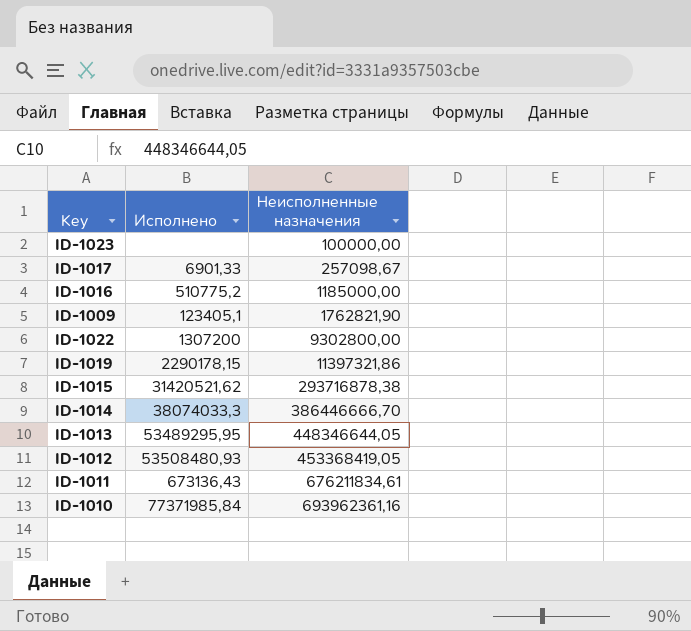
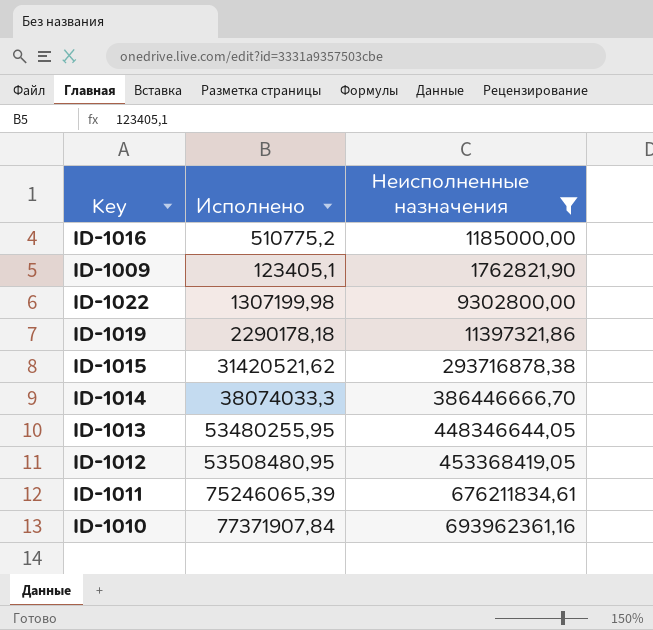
filter: none -> Неисполненные назначения >= 1185000,00
ID-1022 | Исполнено: 1307200 -> 1307199,98
ID-1019 | Исполнено: 2290178,15 -> 2290178,18
ID-1013 | Исполнено: 53489295,95 -> 53480255,95
ID-1012 | Исполнено: 53508480,93 -> 53508480,95
ID-1011 | Исполнено: 673136,43 -> 75246065,39
ID-1010 | Исполнено: 77371985,84 -> 77371907,84

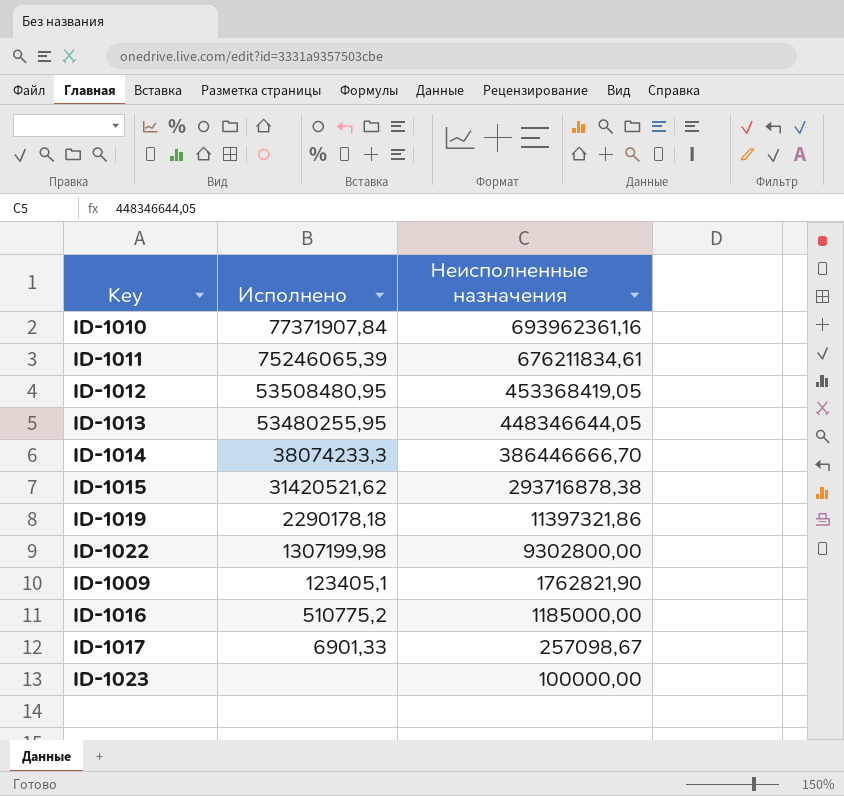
filter: Неисполненные назначения >= 1185000,00 -> none
row order: Неисполненные назначения ascending -> Неисполненные назначения descending
ID-1014 | Исполнено: 38074033,3 -> 38074233,3

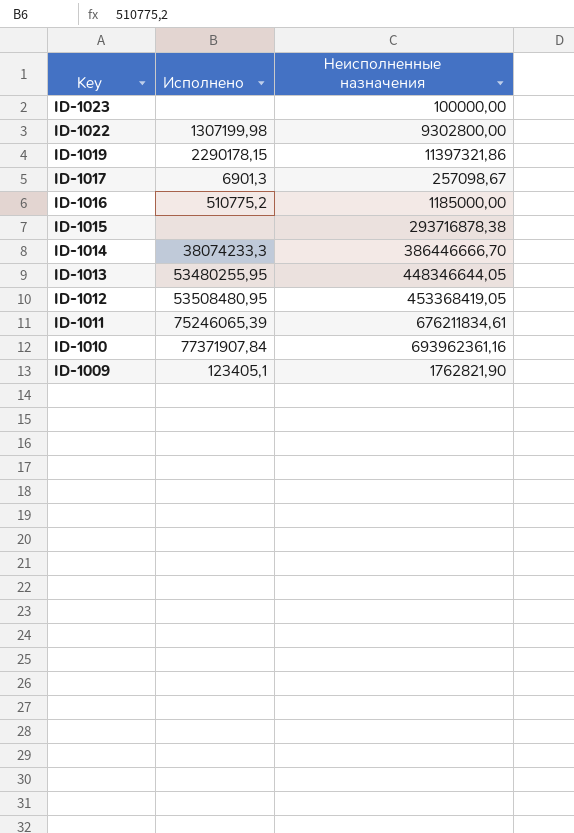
row order: Неисполненные назначения descending -> Key descending
ID-1019 | Исполнено: 2290178,18 -> 2290178,15
ID-1017 | Исполнено: 6901,33 -> 6901,3
ID-1015 | Исполнено: 31420521,62 -> none

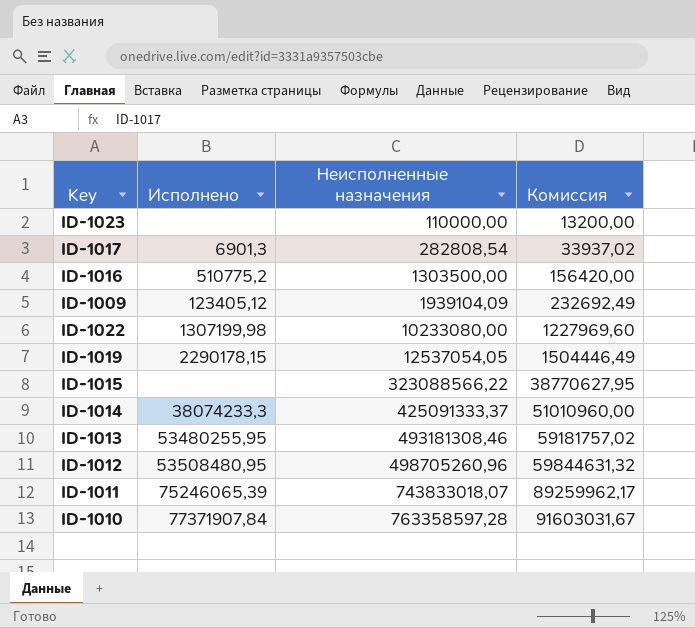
row order: Key descending -> Неисполненные назначения ascending
column Комиссия | formula: none -> [Неисполненные назначения] * 0,12
ID-1023 | Неисполненные назначения: 100000,00 -> 110000,00
ID-1017 | Неисполненные назначения: 257098,67 -> 282808,54
ID-1016 | Неисполненные назначения: 1185000,00 -> 1303500,00
ID-1009 | Исполнено: 123405,1 -> 123405,12
ID-1009 | Неисполненные назначения: 1762821,90 -> 1939104,09
ID-1022 | Неисполненные назначения: 9302800,00 -> 10233080,00
ID-1019 | Неисполненные назначения: 11397321,86 -> 12537054,05
ID-1015 | Неисполненные назначения: 293716878,38 -> 323088566,22
ID-1014 | Неисполненные назначения: 386446666,70 -> 425091333,37
ID-1013 | Неисполненные назначения: 448346644,05 -> 493181308,46
ID-1012 | Неисполненные назначения: 453368419,05 -> 498705260,96
ID-1011 | Неисполненные назначения: 676211834,61 -> 743833018,07
ID-1010 | Неисполненные назначения: 693962361,16 -> 763358597,28

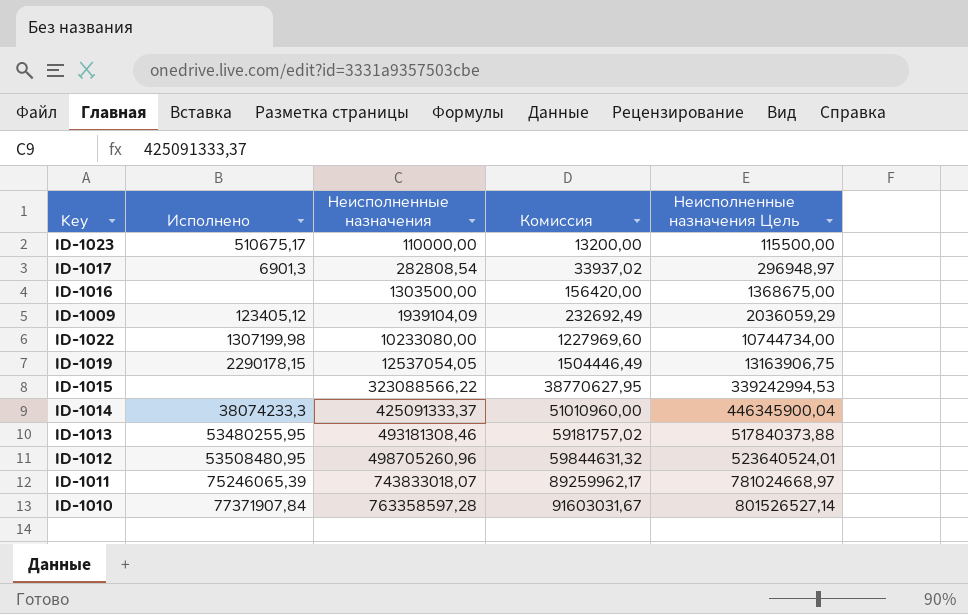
column Неисполненные назначения Цель | formula: none -> [Неисполненные назначения] * 1,05
ID-1023 | Исполнено: none -> 510675,17
ID-1016 | Исполнено: 510775,2 -> none

